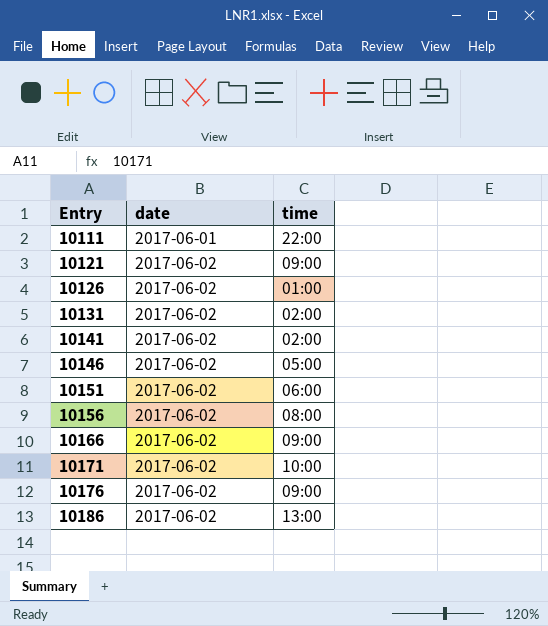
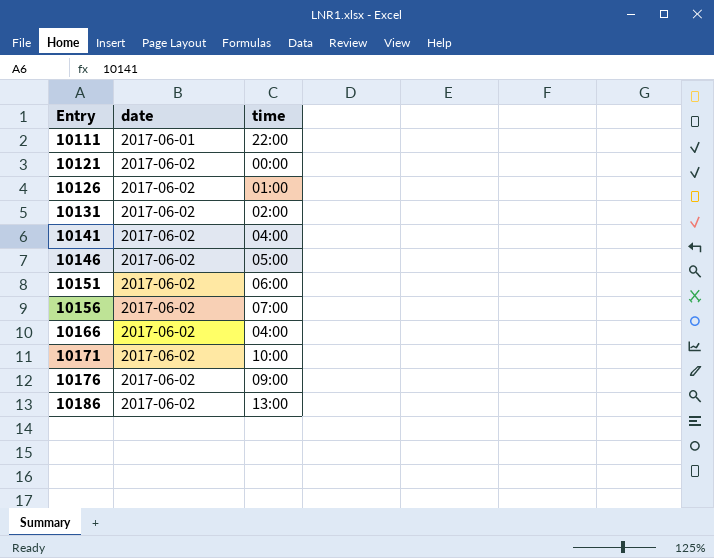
10121 | time: 09:00 -> 00:00
10141 | time: 02:00 -> 04:00
10156 | time: 08:00 -> 07:00
10166 | time: 09:00 -> 04:00

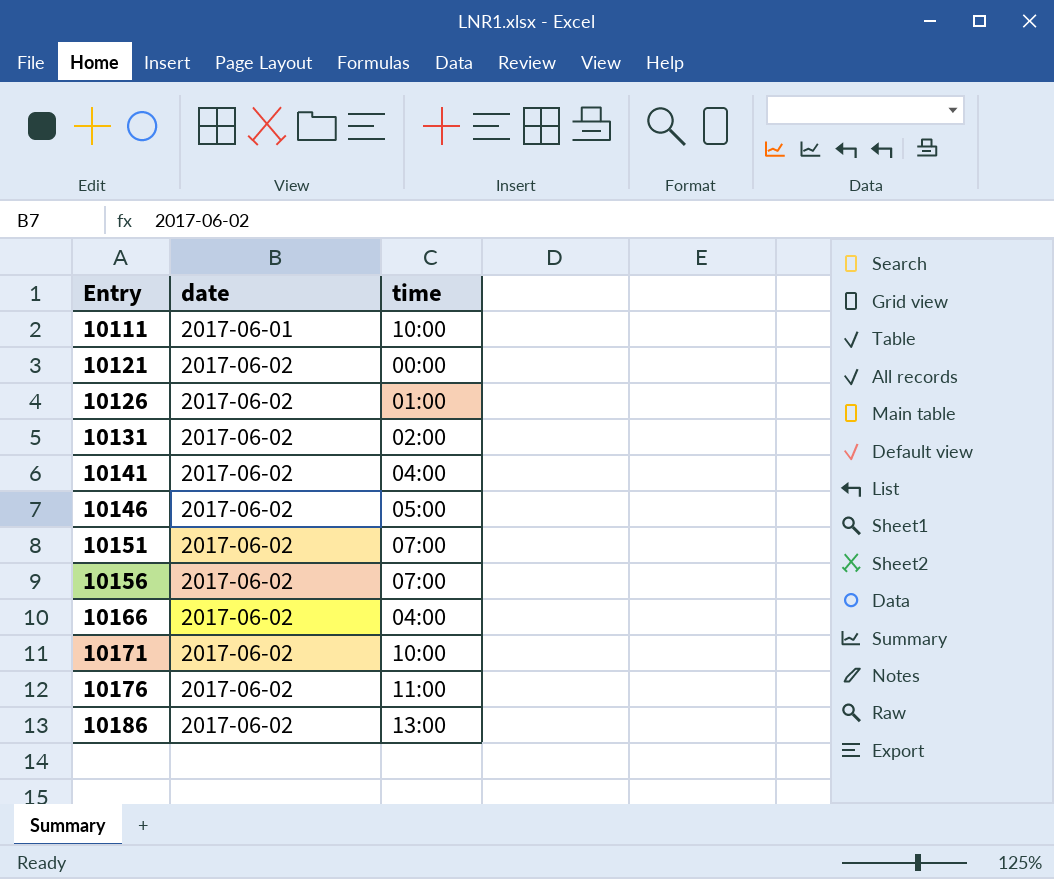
10111 | time: 22:00 -> 10:00
10151 | time: 06:00 -> 07:00
10176 | time: 09:00 -> 11:00

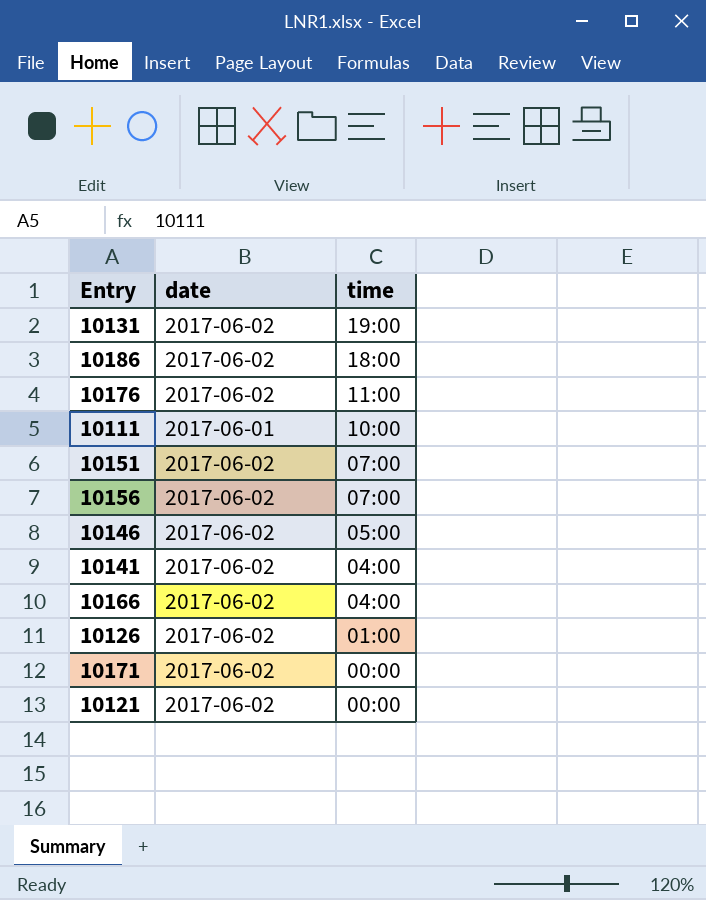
row order: Entry ascending -> time descending
10131 | time: 02:00 -> 19:00
10186 | time: 13:00 -> 18:00
10171 | time: 10:00 -> 00:00

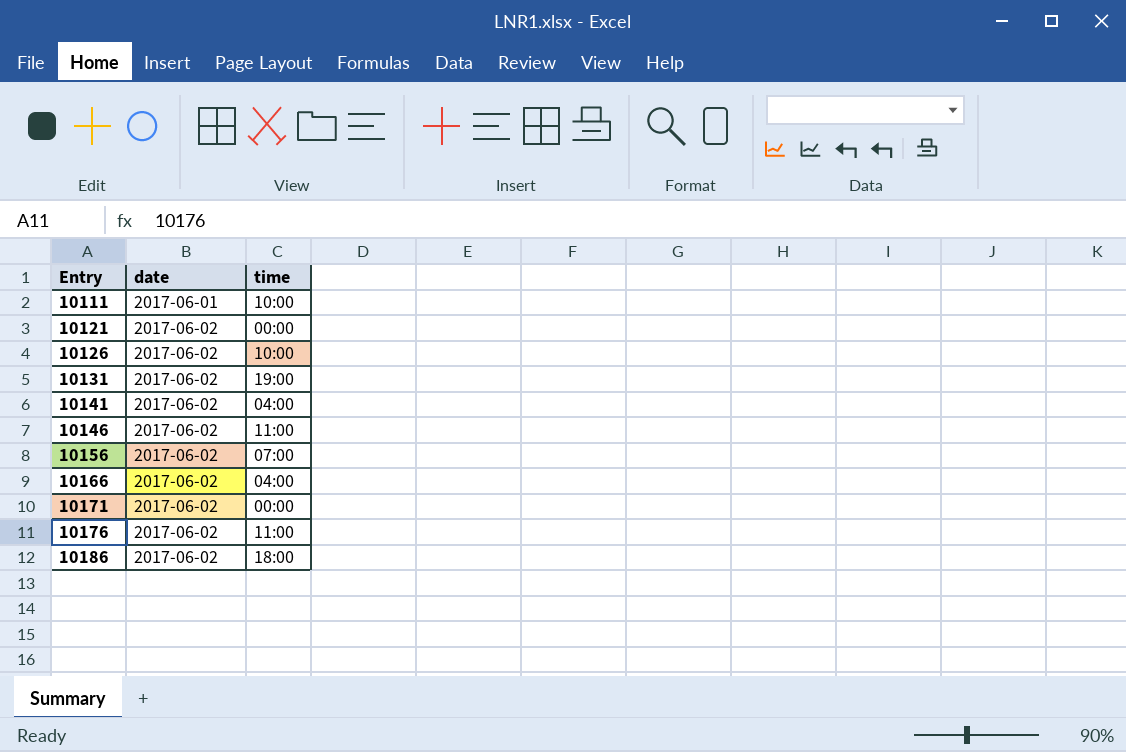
row order: time descending -> Entry ascending
row 10151: 2017-06-02 | 07:00 -> none
10126 | time: 01:00 -> 10:00
10146 | time: 05:00 -> 11:00

